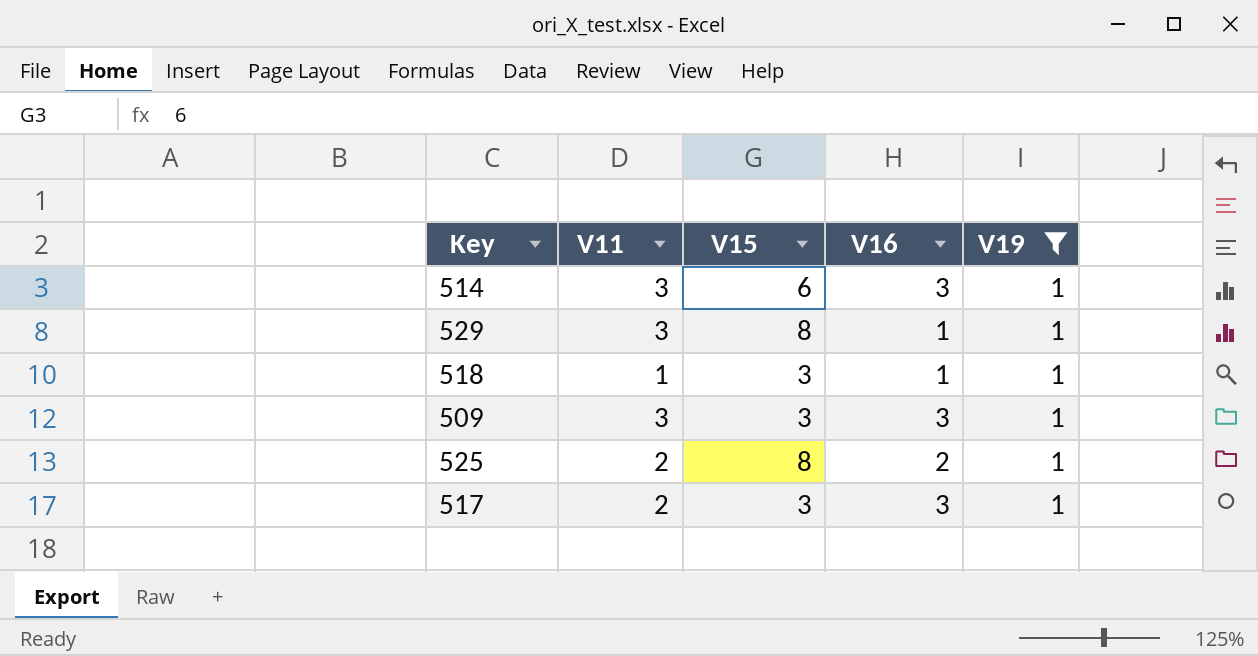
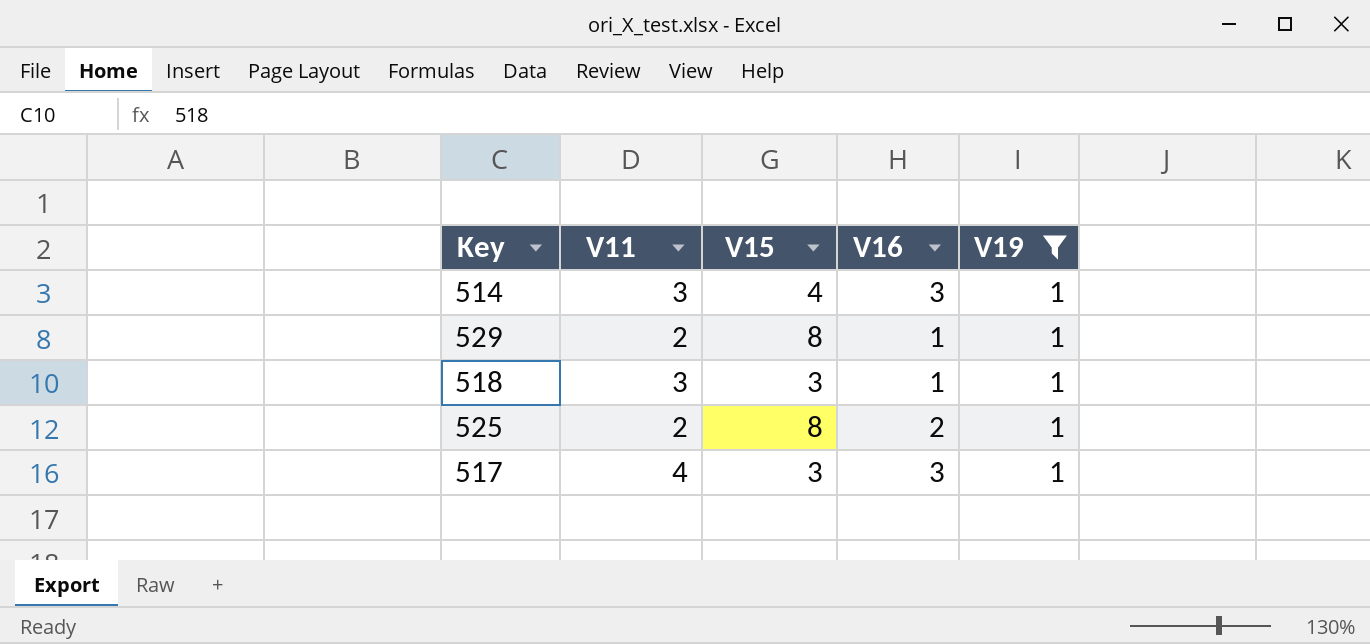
row 509: 3 | 3 | 3 | 1 -> none
514 | V15: 6 -> 4
529 | V11: 3 -> 2
518 | V11: 1 -> 3
517 | V11: 2 -> 4

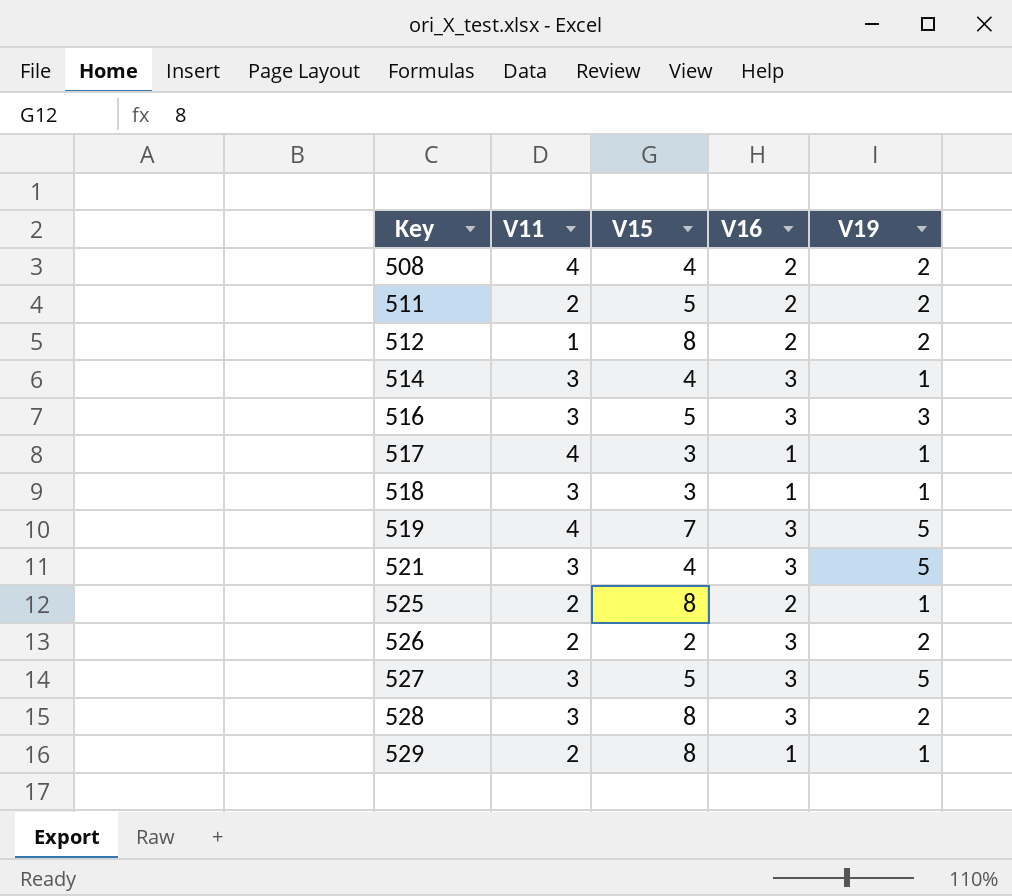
filter: V19 = 1 -> none
row order: none -> Key ascending
517 | V16: 3 -> 1

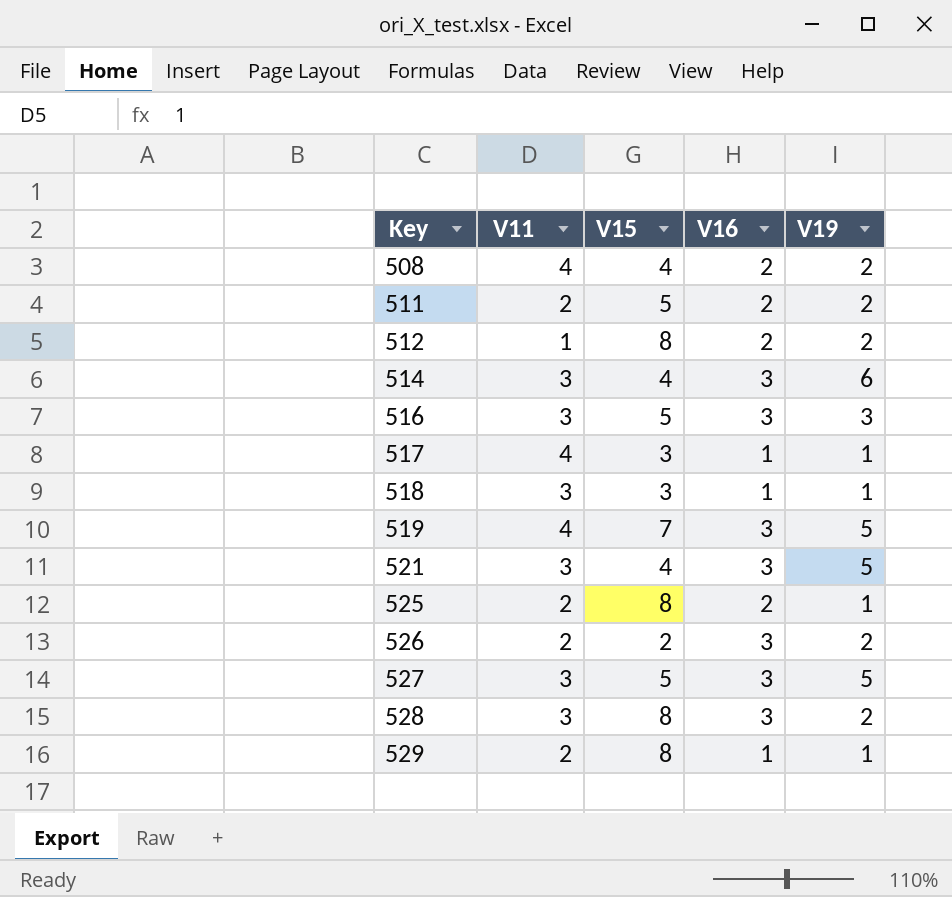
514 | V19: 1 -> 6

